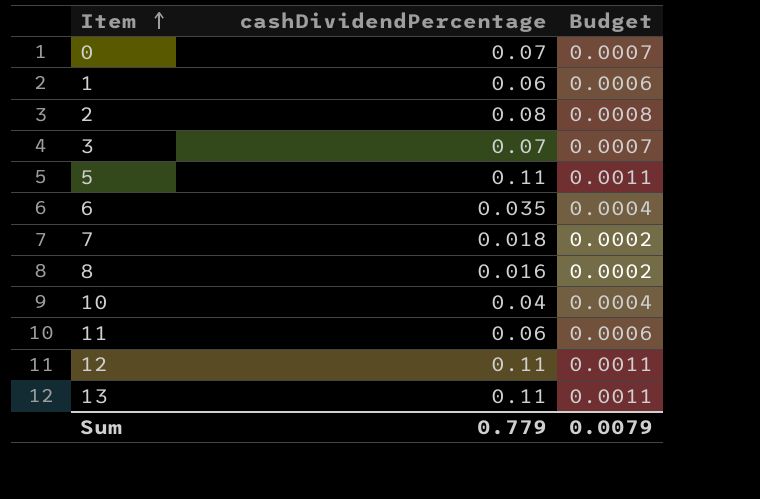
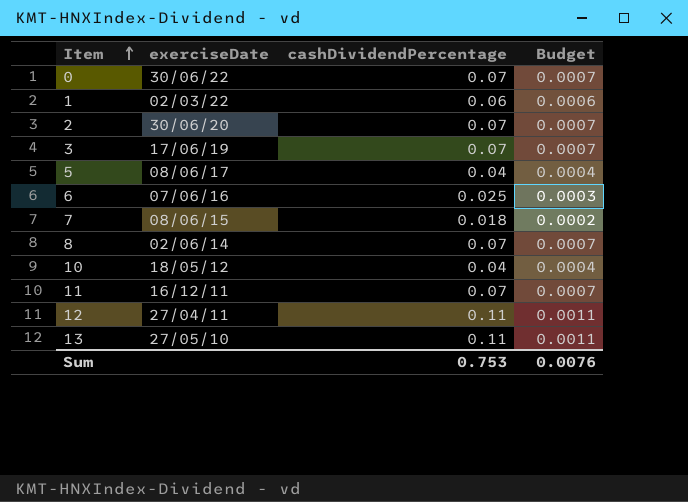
column exerciseDate | position: none -> 2
2 | cashDividendPercentage: 0.08 -> 0.07
2 | Budget: 0.0008 -> 0.0007
5 | cashDividendPercentage: 0.11 -> 0.04
5 | Budget: 0.0011 -> 0.0004
6 | cashDividendPercentage: 0.035 -> 0.025
6 | Budget: 0.0004 -> 0.0003
8 | cashDividendPercentage: 0.016 -> 0.07
8 | Budget: 0.0002 -> 0.0007
11 | cashDividendPercentage: 0.06 -> 0.07
11 | Budget: 0.0006 -> 0.0007
Sum | cashDividendPercentage: 0.779 -> 0.753
Sum | Budget: 0.0079 -> 0.0076

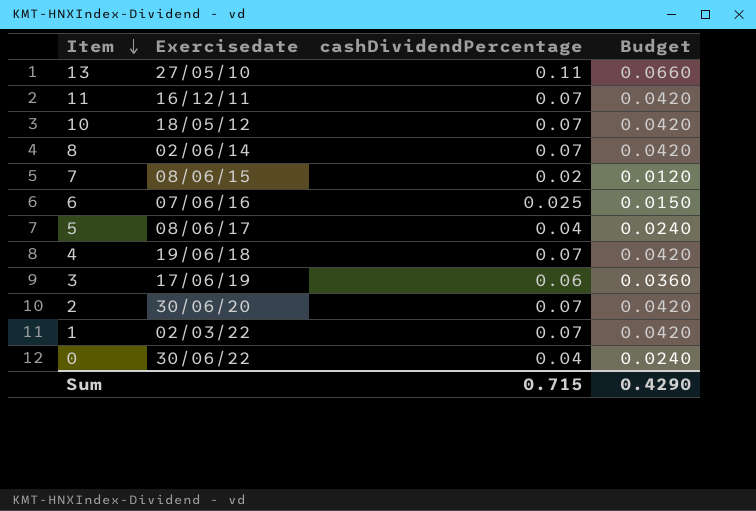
row order: Item ascending -> Item descending
column name: exerciseDate -> Exercisedate
column Budget | formula: [cashDividendPercentage] * 0.01 -> [cashDividendPercentage] * 0.6
row 12: 27/04/11 | 0.11 | 0.0011 -> none
10 | cashDividendPercentage: 0.04 -> 0.07
7 | cashDividendPercentage: 0.018 -> 0.02
row 4: none -> 19/06/18 | 0.07 | 0.0420
3 | cashDividendPercentage: 0.07 -> 0.06
1 | cashDividendPercentage: 0.06 -> 0.07
0 | cashDividendPercentage: 0.07 -> 0.04
Sum | cashDividendPercentage: 0.753 -> 0.715
Sum | Budget: 0.0076 -> 0.4290

